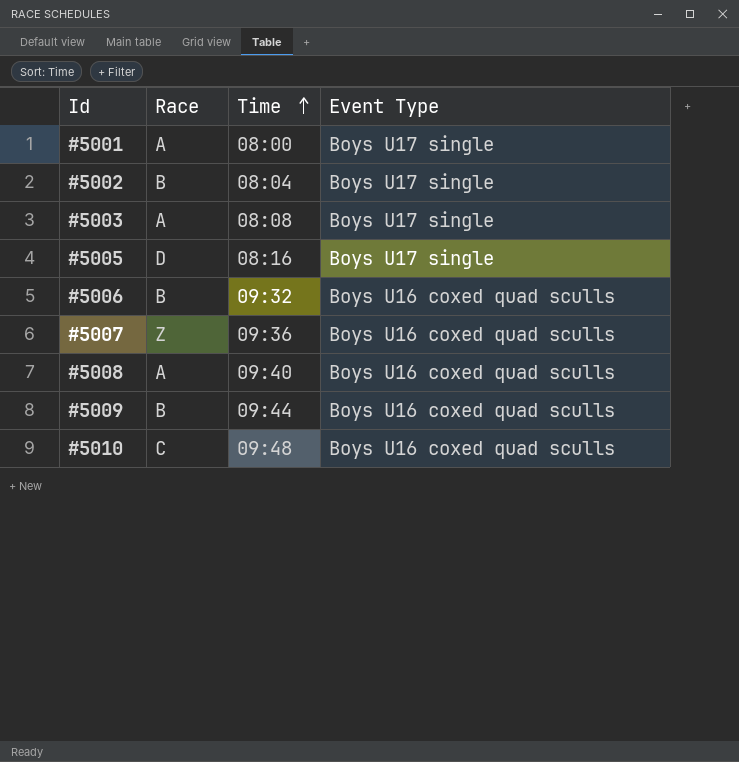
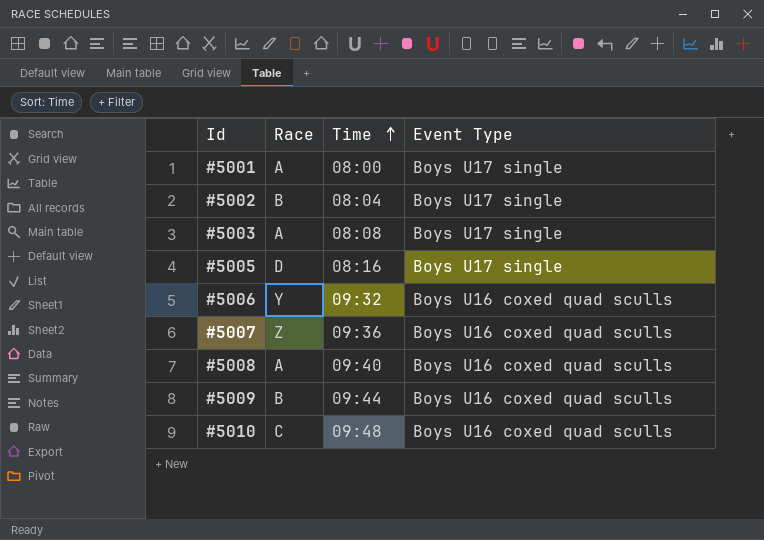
#5006 | Race: B -> Y

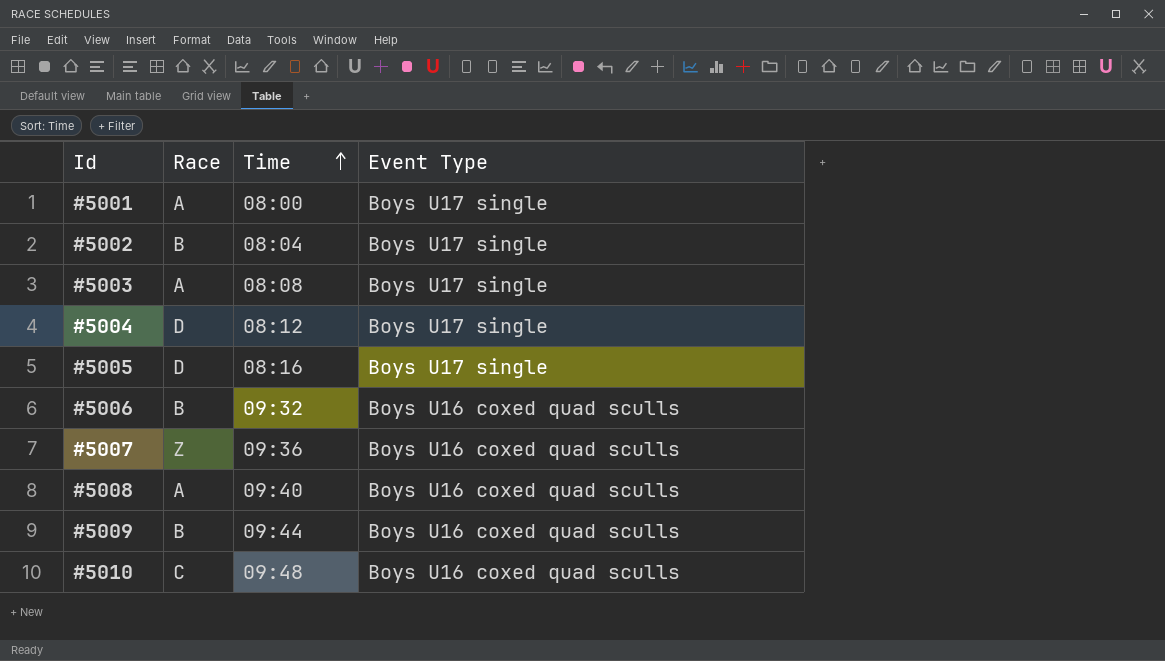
row #5004: none -> D | 08:12 | Boys U17 single
#5006 | Race: Y -> B

